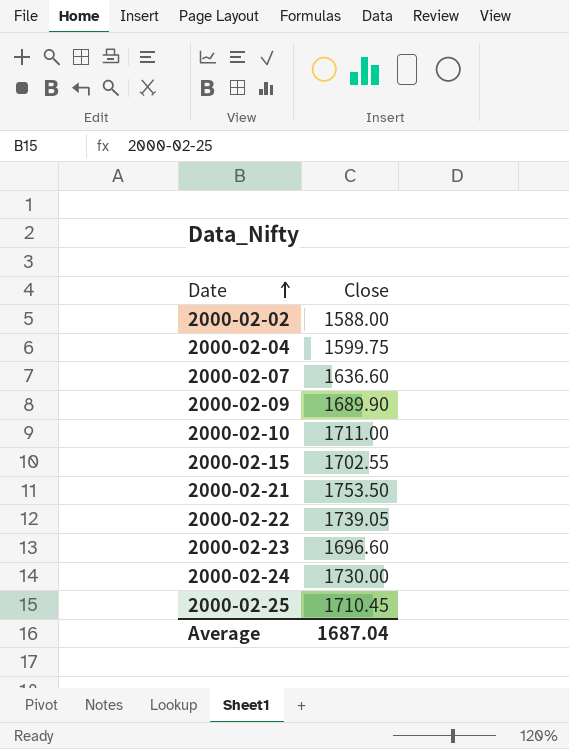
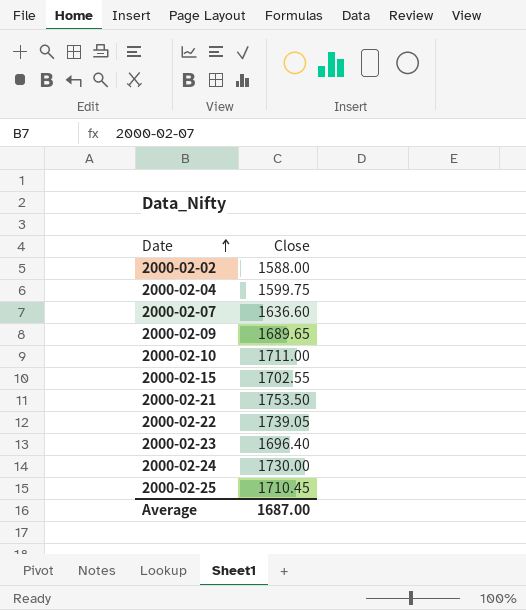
2000-02-09 | Close: 1689.90 -> 1689.65
2000-02-23 | Close: 1696.60 -> 1696.40
Average | Close: 1687.04 -> 1687.00

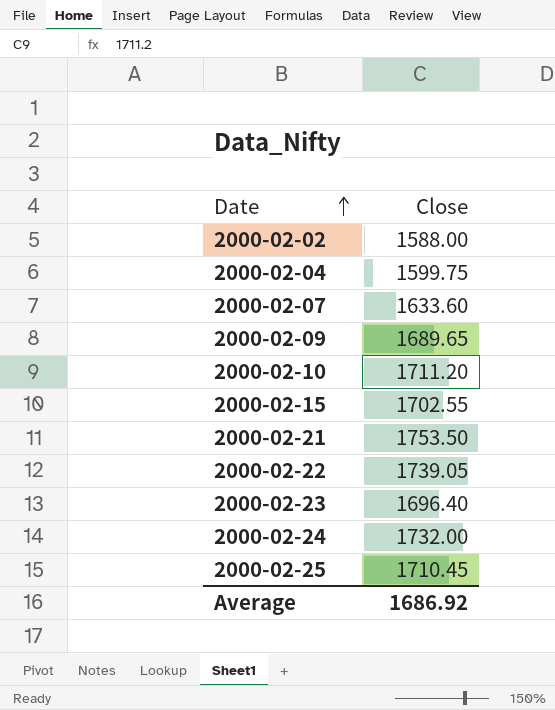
2000-02-07 | Close: 1636.60 -> 1633.60
2000-02-10 | Close: 1711.00 -> 1711.20
2000-02-24 | Close: 1730.00 -> 1732.00
Average | Close: 1687.00 -> 1686.92

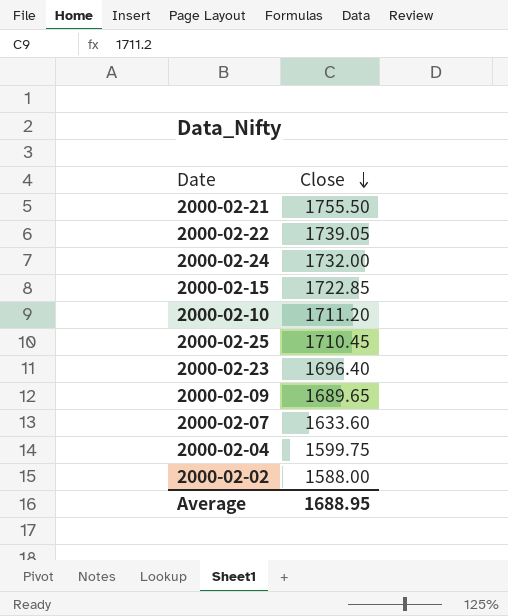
row order: Date ascending -> Close descending
2000-02-21 | Close: 1753.50 -> 1755.50
2000-02-15 | Close: 1702.55 -> 1722.85
Average | Close: 1686.92 -> 1688.95

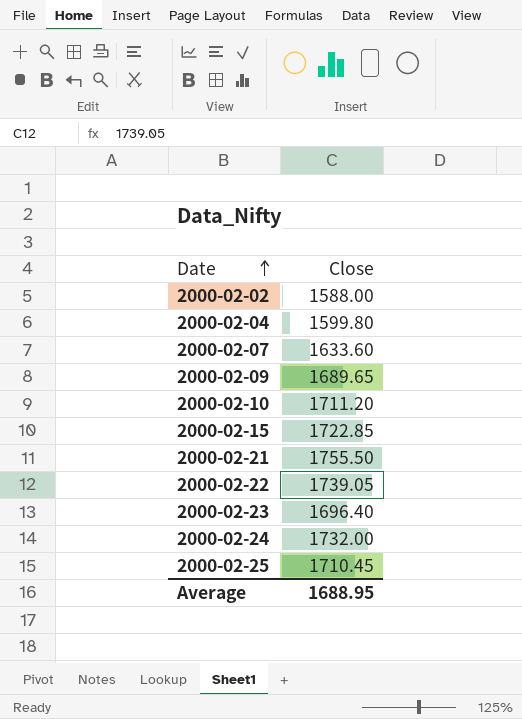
row order: Close descending -> Date ascending
2000-02-04 | Close: 1599.75 -> 1599.80

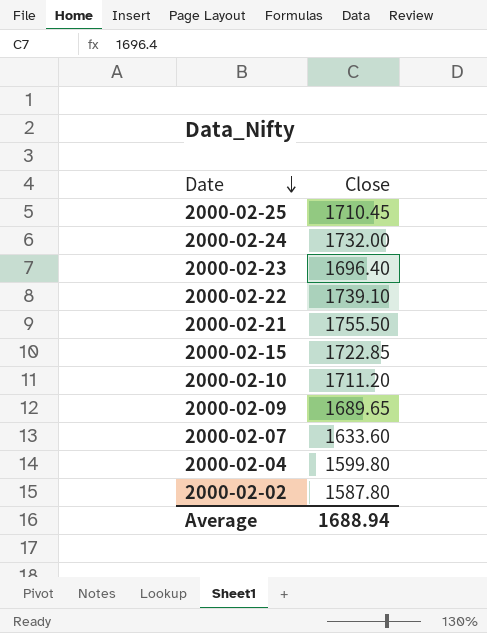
row order: Date ascending -> Date descending
2000-02-22 | Close: 1739.05 -> 1739.10
2000-02-02 | Close: 1588.00 -> 1587.80
Average | Close: 1688.95 -> 1688.94

